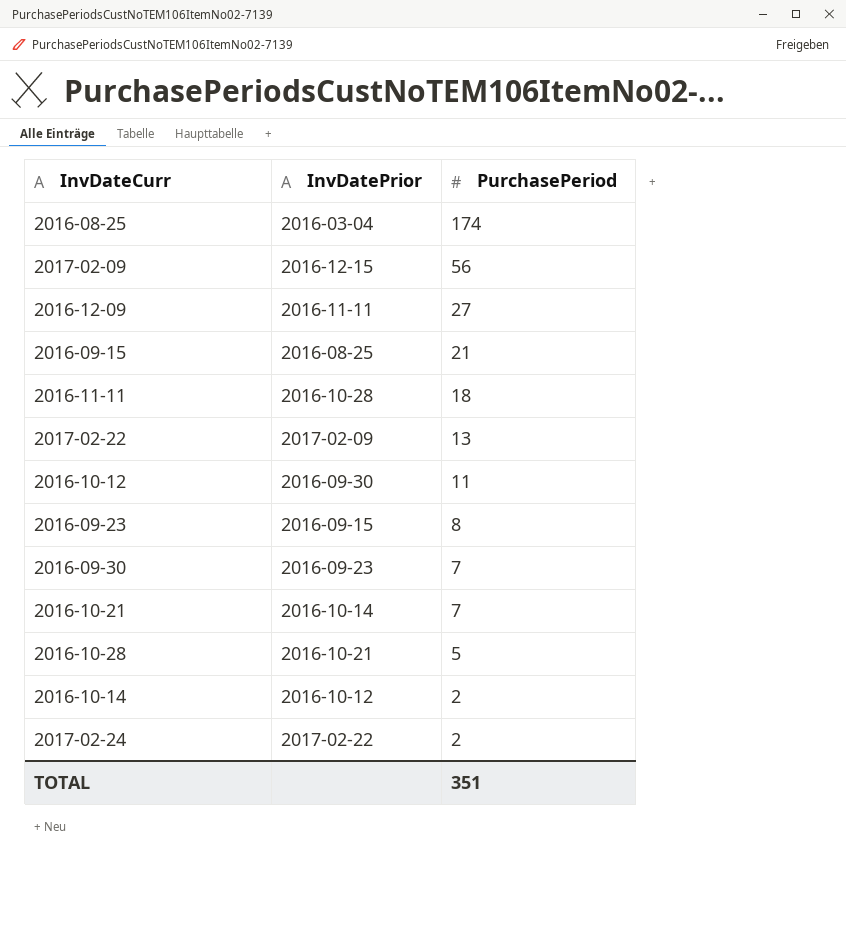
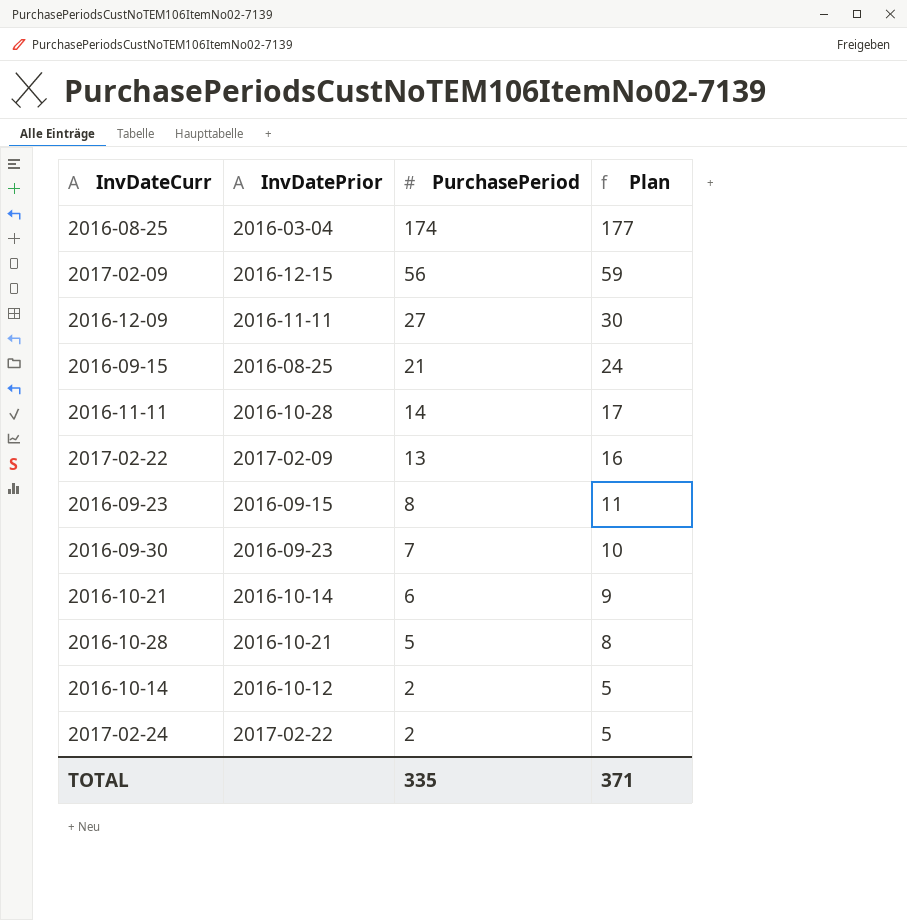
column Plan | formula: none -> [PurchasePeriod] + 3
row 2016-10-12: 2016-09-30 | 11 -> none
2016-11-11 | PurchasePeriod: 18 -> 14
2016-10-21 | PurchasePeriod: 7 -> 6
TOTAL | PurchasePeriod: 351 -> 335

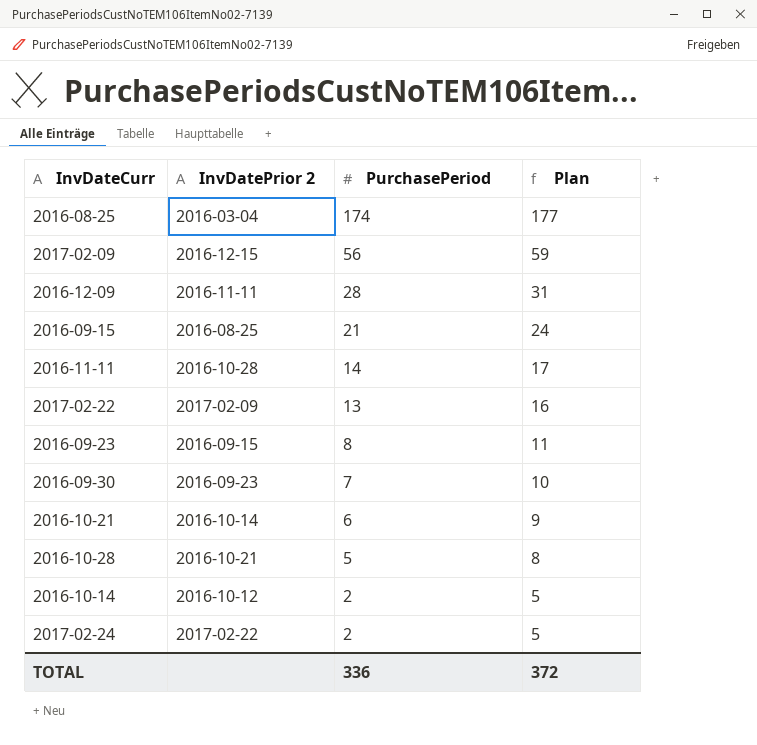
column name: InvDatePrior -> InvDatePrior 2
2016-12-09 | PurchasePeriod: 27 -> 28
2016-12-09 | Plan: 30 -> 31
TOTAL | PurchasePeriod: 335 -> 336
TOTAL | Plan: 371 -> 372

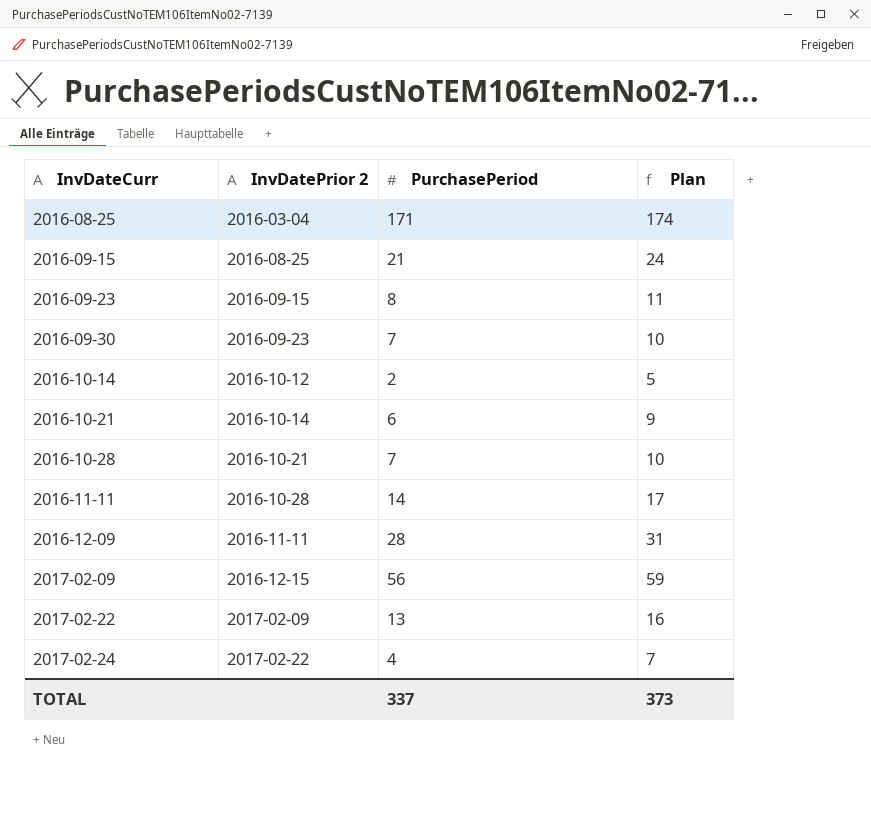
row order: PurchasePeriod descending -> InvDateCurr ascending
2016-08-25 | PurchasePeriod: 174 -> 171
2016-08-25 | Plan: 177 -> 174
2016-10-28 | PurchasePeriod: 5 -> 7
2016-10-28 | Plan: 8 -> 10
2017-02-24 | PurchasePeriod: 2 -> 4
2017-02-24 | Plan: 5 -> 7
TOTAL | PurchasePeriod: 336 -> 337
TOTAL | Plan: 372 -> 373

